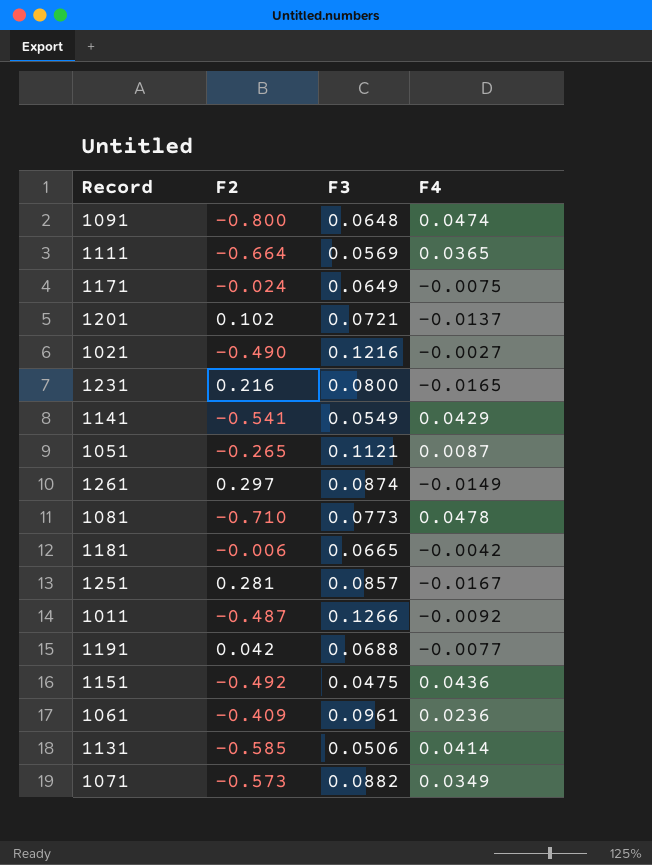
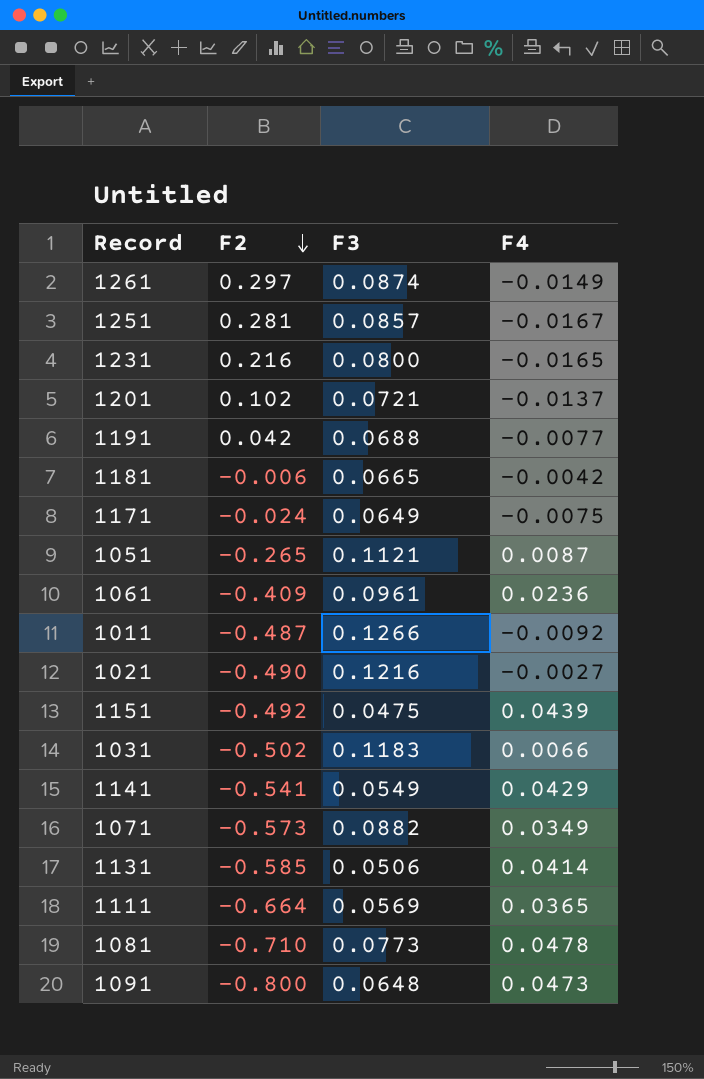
row order: none -> F2 descending
1151 | F4: 0.0436 -> 0.0439
row 1031: none -> -0.502 | 0.1183 | 0.0066
1091 | F4: 0.0474 -> 0.0473

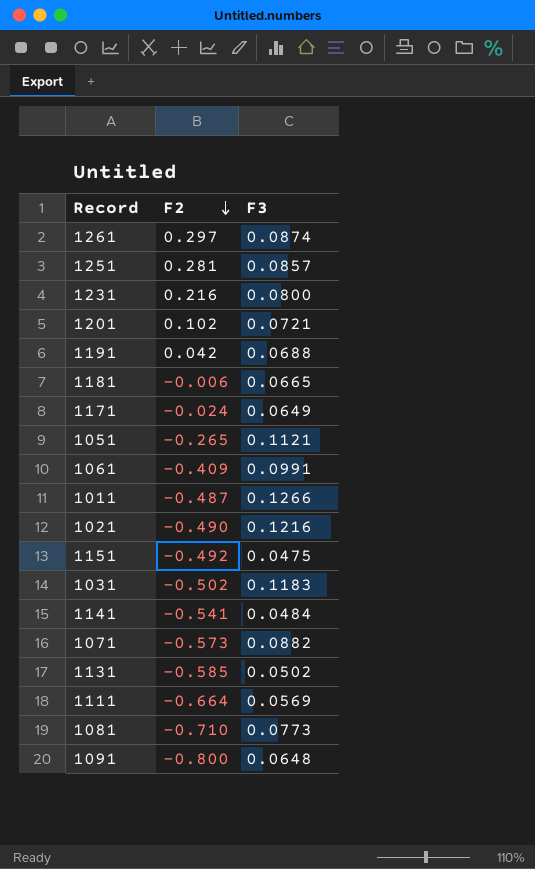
column F4 | position: 4 -> none
1061 | F3: 0.0961 -> 0.0991
1141 | F3: 0.0549 -> 0.0484
1131 | F3: 0.0506 -> 0.0502

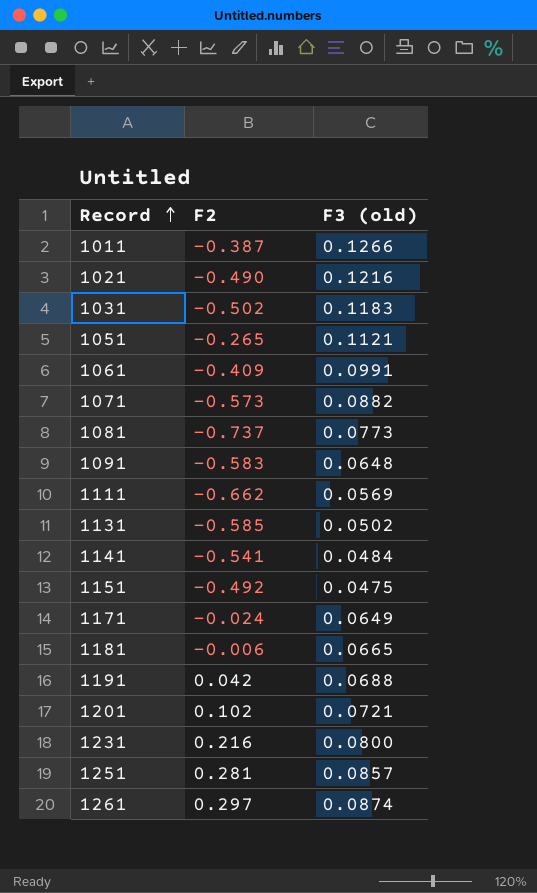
row order: F2 descending -> Record ascending
column name: F3 -> F3 (old)
1011 | F2: -0.487 -> -0.387
1081 | F2: -0.710 -> -0.737
1091 | F2: -0.800 -> -0.583
1111 | F2: -0.664 -> -0.662

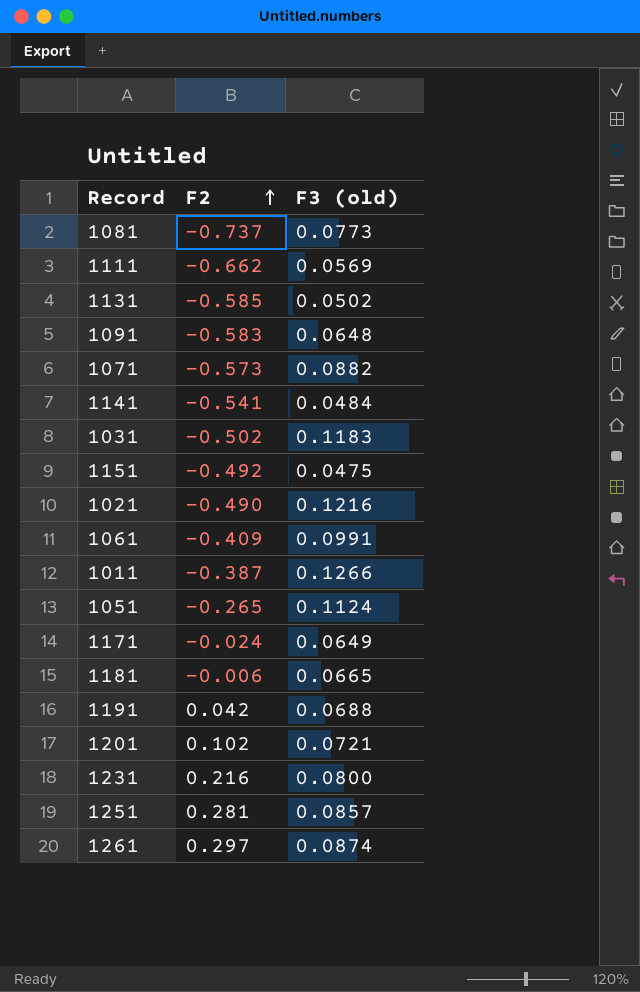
row order: Record ascending -> F2 ascending
1051 | F3 (old): 0.1121 -> 0.1124

